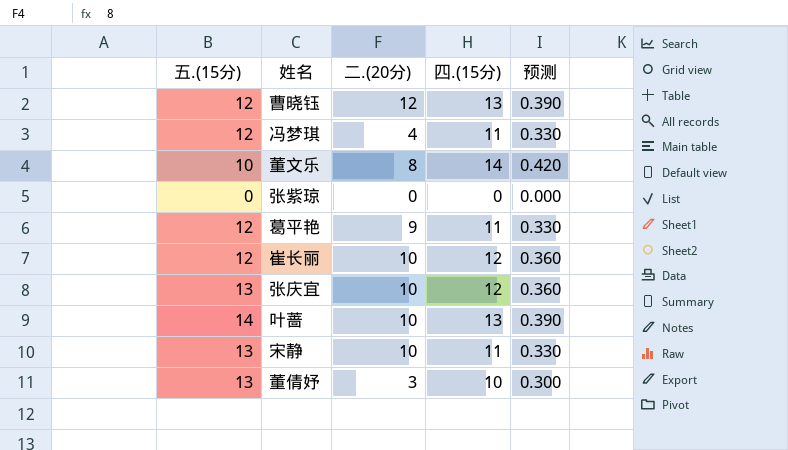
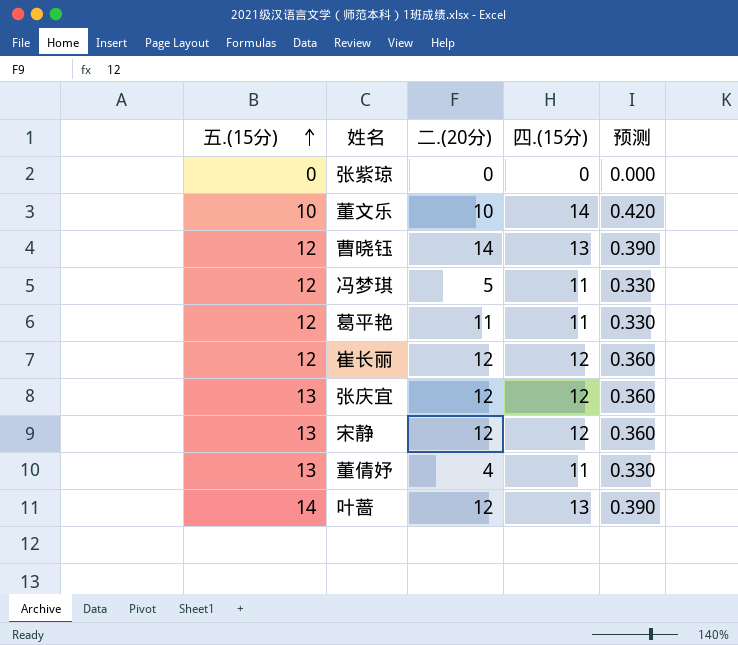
row order: none -> 五.(15分) ascending
董文乐 | 二.(20分): 8 -> 10
曹晓钰 | 二.(20分): 12 -> 14
冯梦琪 | 二.(20分): 4 -> 5
葛平艳 | 二.(20分): 9 -> 11
崔长丽 | 二.(20分): 10 -> 12
张庆宜 | 二.(20分): 10 -> 12
宋静 | 二.(20分): 10 -> 12
宋静 | 四.(15分): 11 -> 12
宋静 | 预测: 0.330 -> 0.360
董倩妤 | 二.(20分): 3 -> 4
董倩妤 | 四.(15分): 10 -> 11
董倩妤 | 预测: 0.300 -> 0.330
叶蔷 | 二.(20分): 10 -> 12

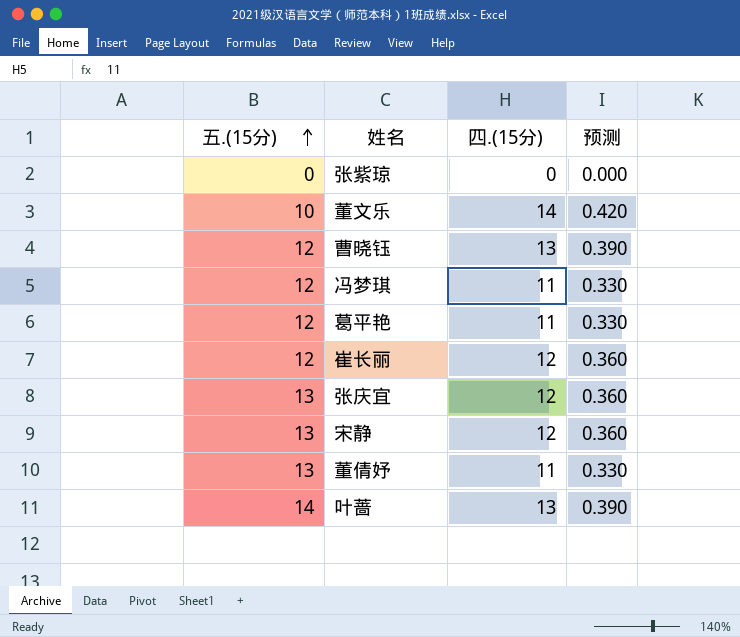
column 二.(20分) | position: 3 -> none

